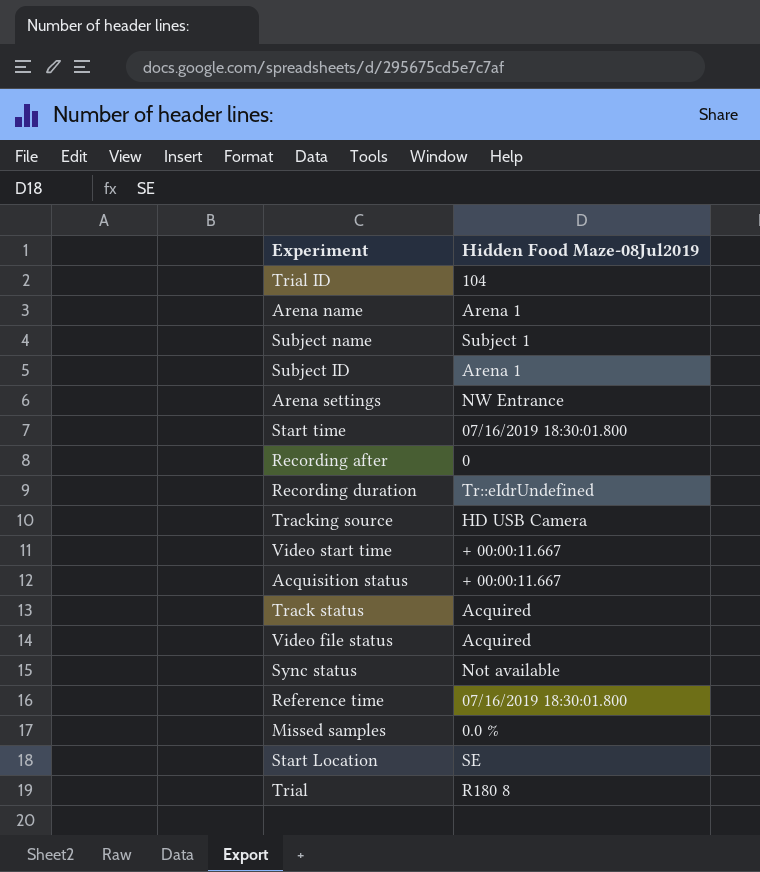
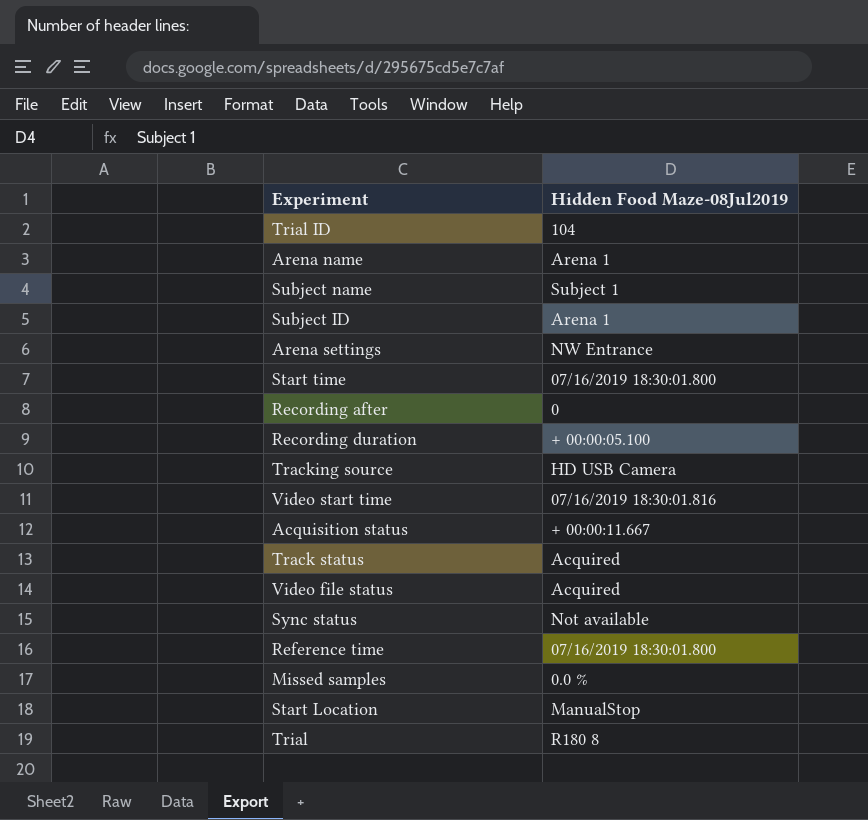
Recording duration | Hidden Food Maze-08Jul2019: Tr::eIdrUndefined -> + 00:00:05.100
Video start time | Hidden Food Maze-08Jul2019: + 00:00:11.667 -> 07/16/2019 18:30:01.816
Start Location | Hidden Food Maze-08Jul2019: SE -> ManualStop

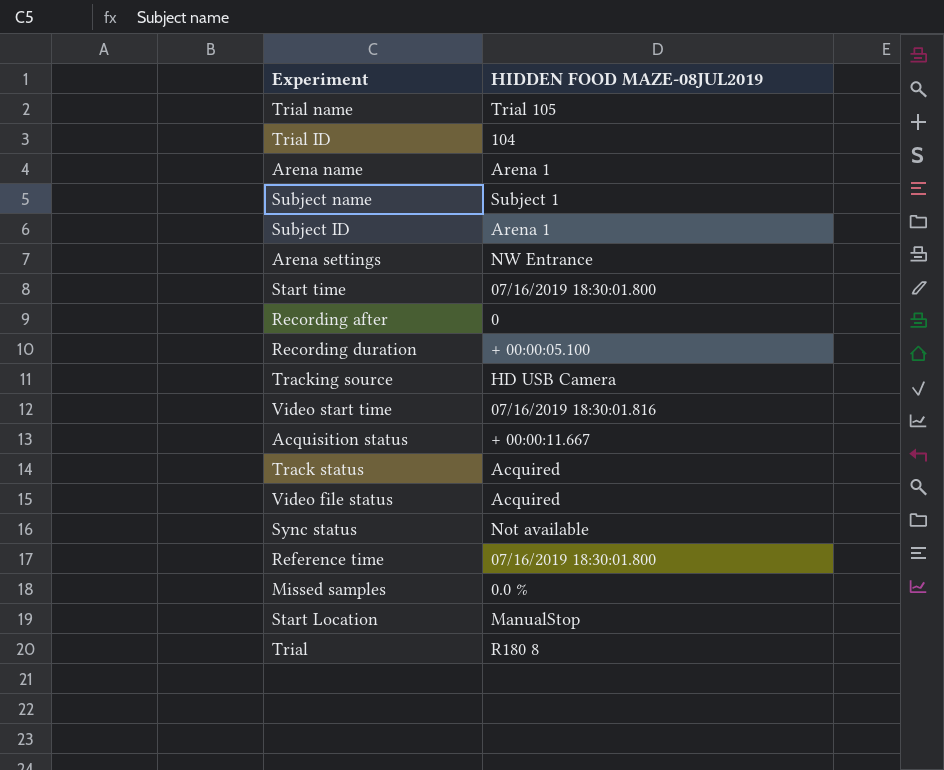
column name: Hidden Food Maze-08Jul2019 -> HIDDEN FOOD MAZE-08JUL2019
row Trial name: none -> Trial 105

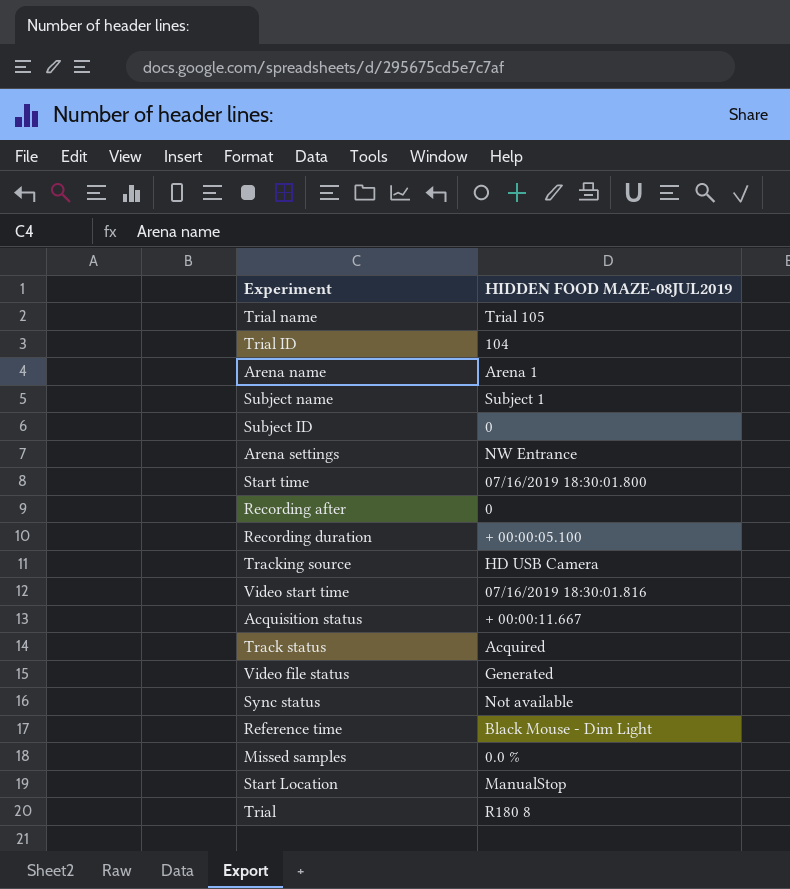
Subject ID | HIDDEN FOOD MAZE-08JUL2019: Arena 1 -> 0
Video file status | HIDDEN FOOD MAZE-08JUL2019: Acquired -> Generated
Reference time | HIDDEN FOOD MAZE-08JUL2019: 07/16/2019 18:30:01.800 -> Black Mouse - Dim Light

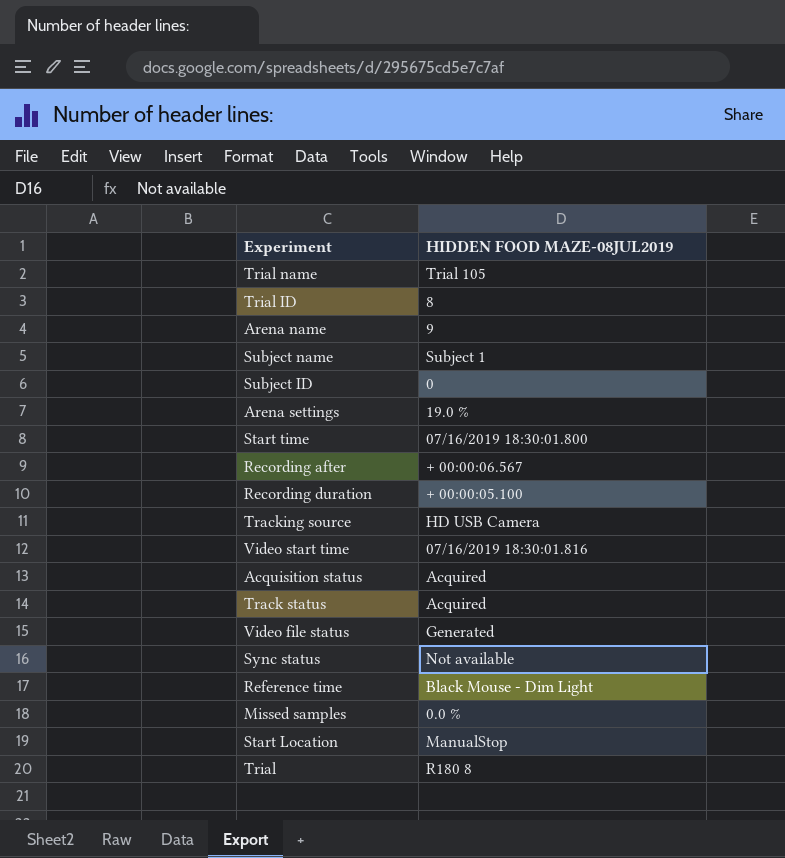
Trial ID | HIDDEN FOOD MAZE-08JUL2019: 104 -> 8
Arena name | HIDDEN FOOD MAZE-08JUL2019: Arena 1 -> 9
Arena settings | HIDDEN FOOD MAZE-08JUL2019: NW Entrance -> 19.0 %
Recording after | HIDDEN FOOD MAZE-08JUL2019: 0 -> + 00:00:06.567
Acquisition status | HIDDEN FOOD MAZE-08JUL2019: + 00:00:11.667 -> Acquired

